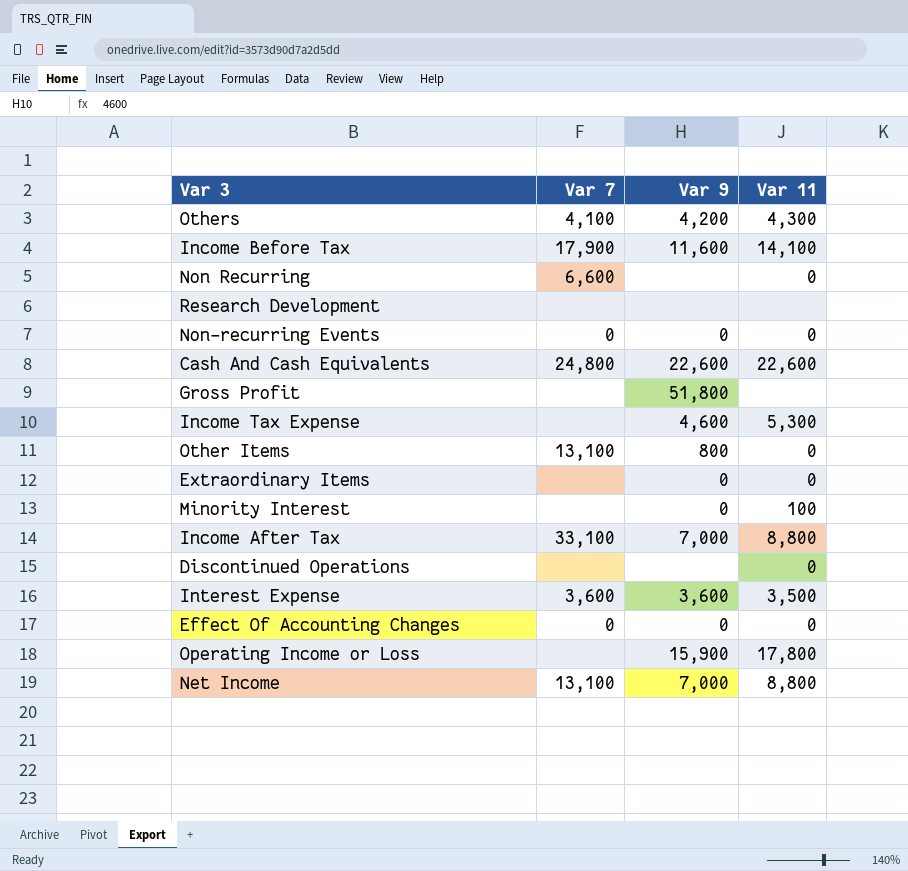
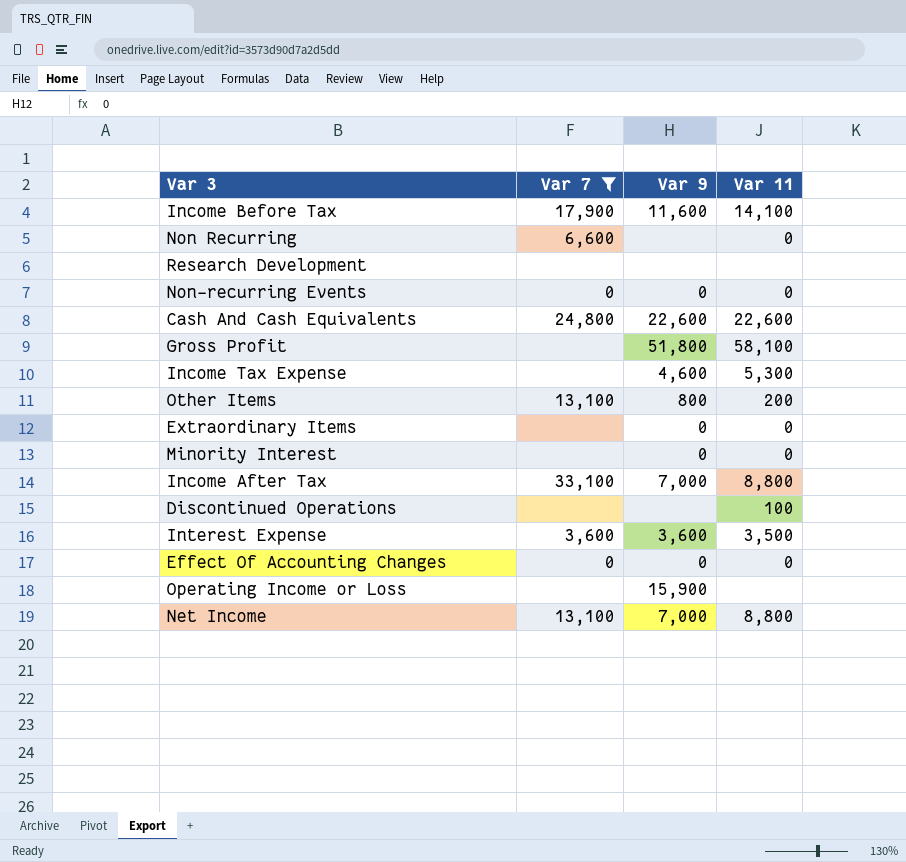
filter: none -> Var 7 != 4,100
Gross Profit | Var 11: none -> 58,100
Other Items | Var 11: 0 -> 200
Minority Interest | Var 11: 100 -> 0
Discontinued Operations | Var 11: 0 -> 100
Operating Income or Loss | Var 11: 17,800 -> none

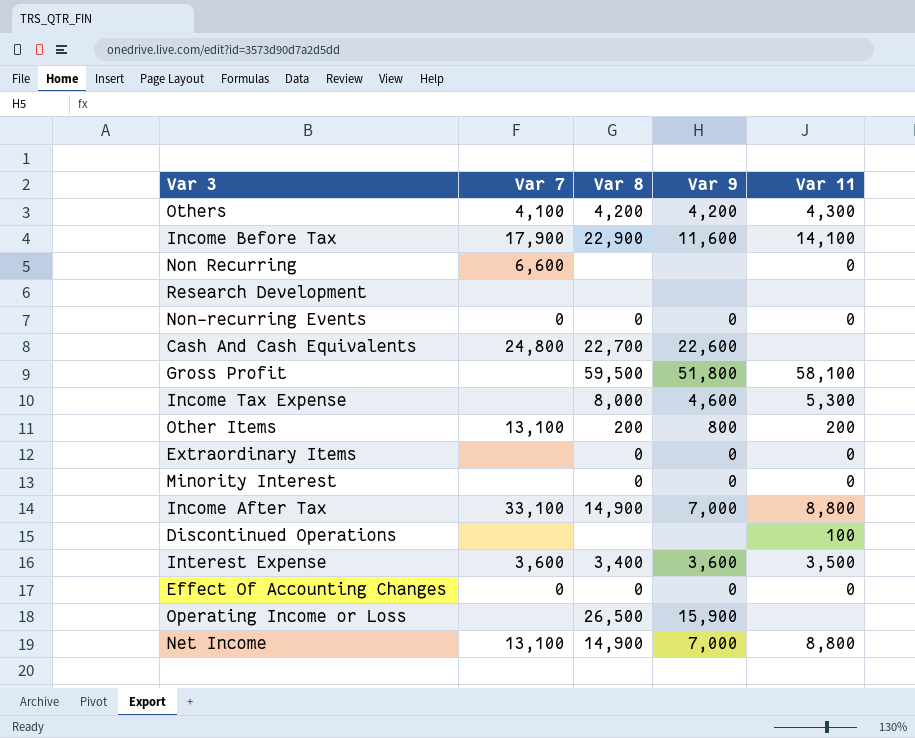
filter: Var 7 != 4,100 -> none
column Var 8 | position: none -> 3
Cash And Cash Equivalents | Var 11: 22,600 -> none

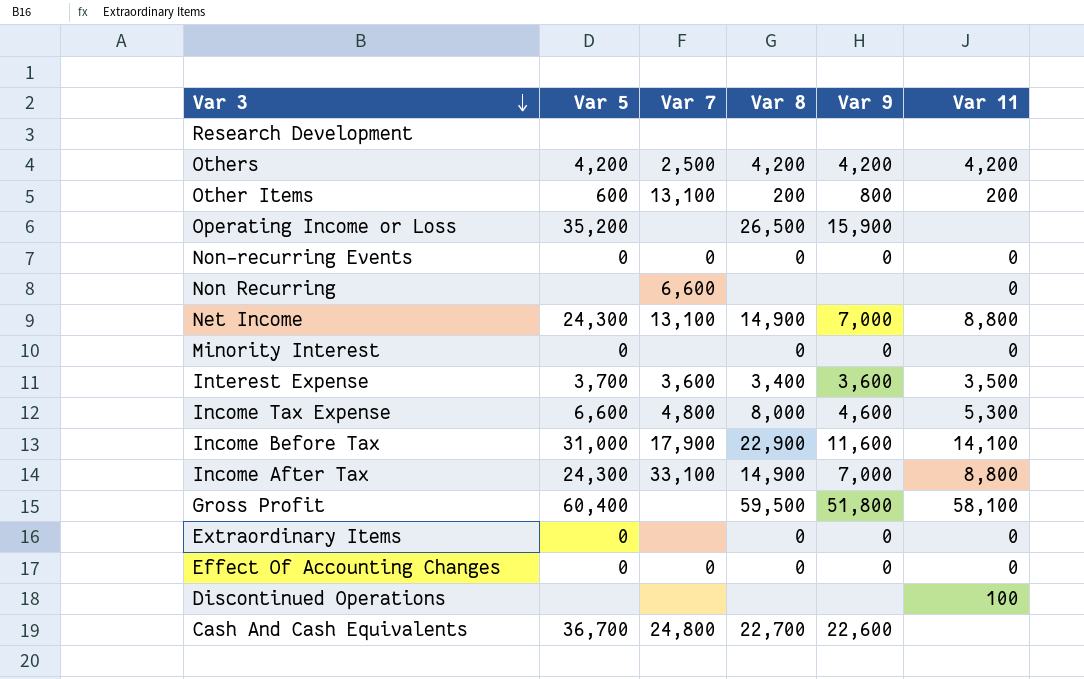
row order: none -> Var 3 descending
column Var 5 | position: none -> 2
Others | Var 7: 4,100 -> 2,500
Others | Var 11: 4,300 -> 4,200
Income Tax Expense | Var 7: none -> 4,800

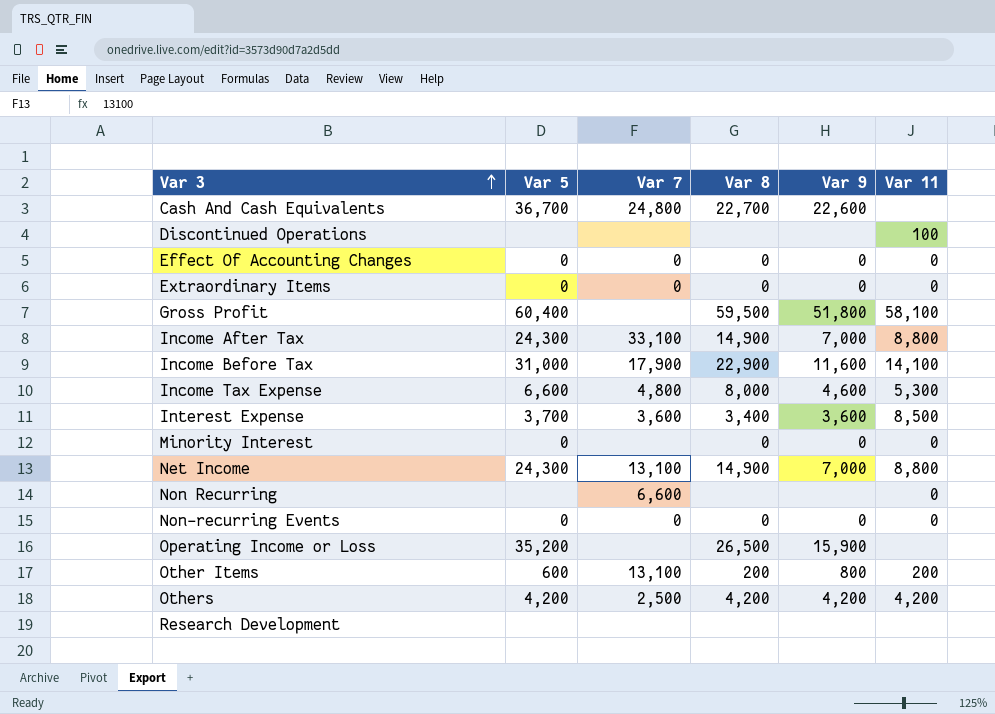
row order: Var 3 descending -> Var 3 ascending
Extraordinary Items | Var 7: none -> 0
Interest Expense | Var 11: 3,500 -> 8,500

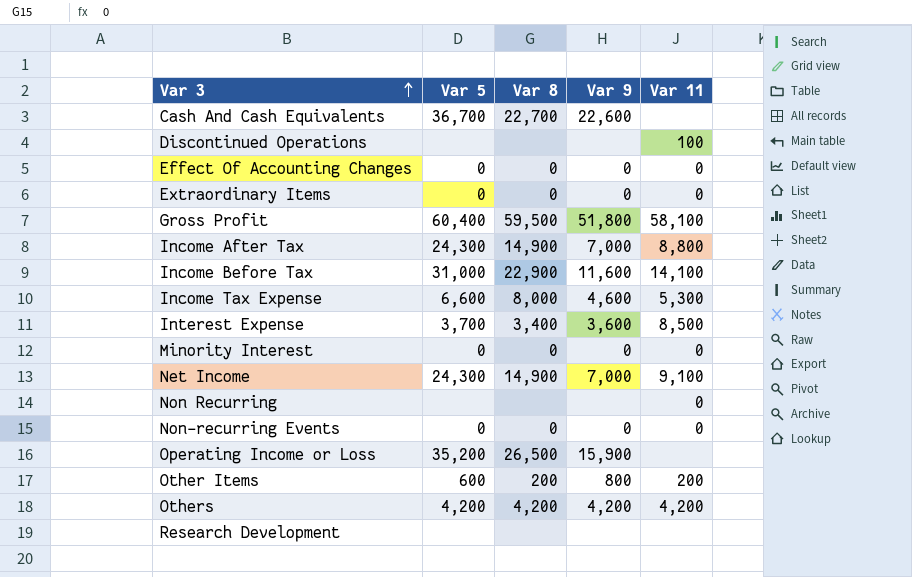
column Var 7 | position: 3 -> none
Net Income | Var 11: 8,800 -> 9,100

